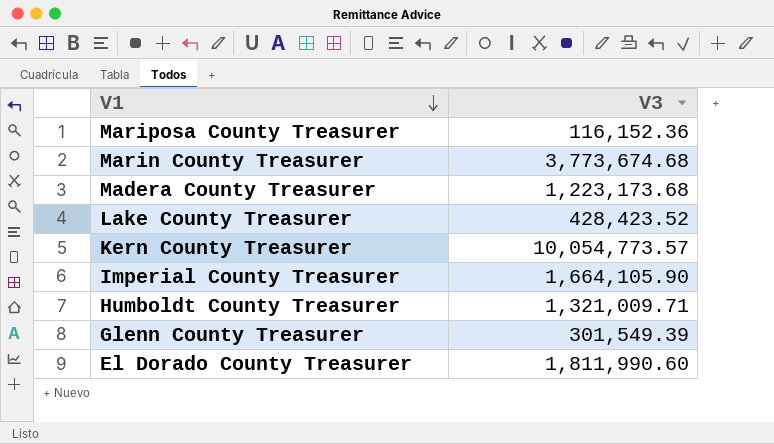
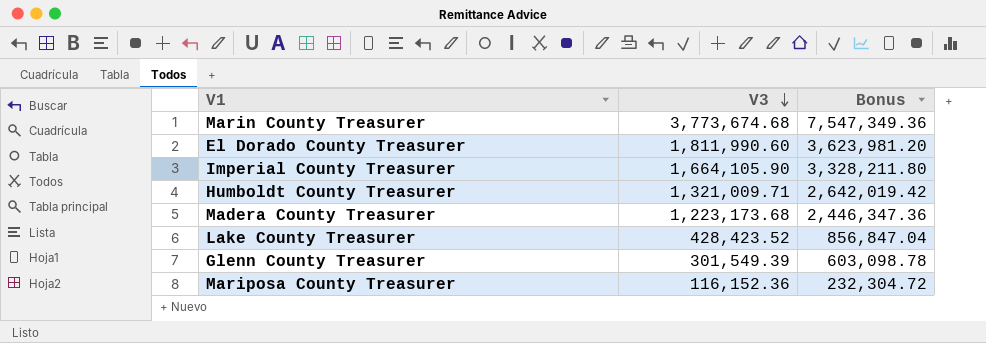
row order: V1 descending -> V3 descending
column Bonus | formula: none -> [V3] * 2
row Kern County Treasurer: 10,054,773.57 -> none

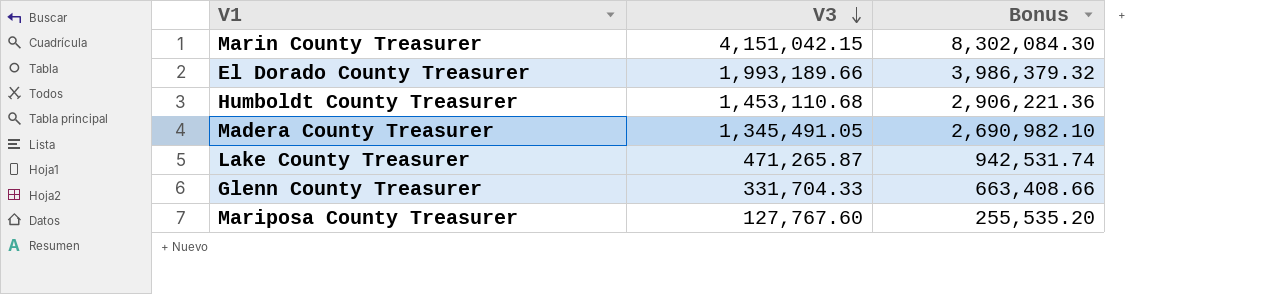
row Imperial County Treasurer: 1,664,105.90 | 3,328,211.80 -> none
Marin County Treasurer | V3: 3,773,674.68 -> 4,151,042.15
Marin County Treasurer | Bonus: 7,547,349.36 -> 8,302,084.30
El Dorado County Treasurer | V3: 1,811,990.60 -> 1,993,189.66
El Dorado County Treasurer | Bonus: 3,623,981.20 -> 3,986,379.32
Humboldt County Treasurer | V3: 1,321,009.71 -> 1,453,110.68
Humboldt County Treasurer | Bonus: 2,642,019.42 -> 2,906,221.36
Madera County Treasurer | V3: 1,223,173.68 -> 1,345,491.05
Madera County Treasurer | Bonus: 2,446,347.36 -> 2,690,982.10
Lake County Treasurer | V3: 428,423.52 -> 471,265.87
Lake County Treasurer | Bonus: 856,847.04 -> 942,531.74
Glenn County Treasurer | V3: 301,549.39 -> 331,704.33
Glenn County Treasurer | Bonus: 603,098.78 -> 663,408.66
Mariposa County Treasurer | V3: 116,152.36 -> 127,767.60
Mariposa County Treasurer | Bonus: 232,304.72 -> 255,535.20

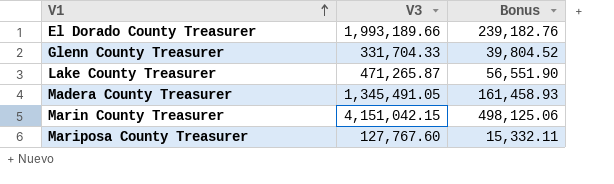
row order: V3 descending -> V1 ascending
column Bonus | formula: [V3] * 2 -> [V3] * 0.12
row Humboldt County Treasurer: 1,453,110.68 | 2,906,221.36 -> none

